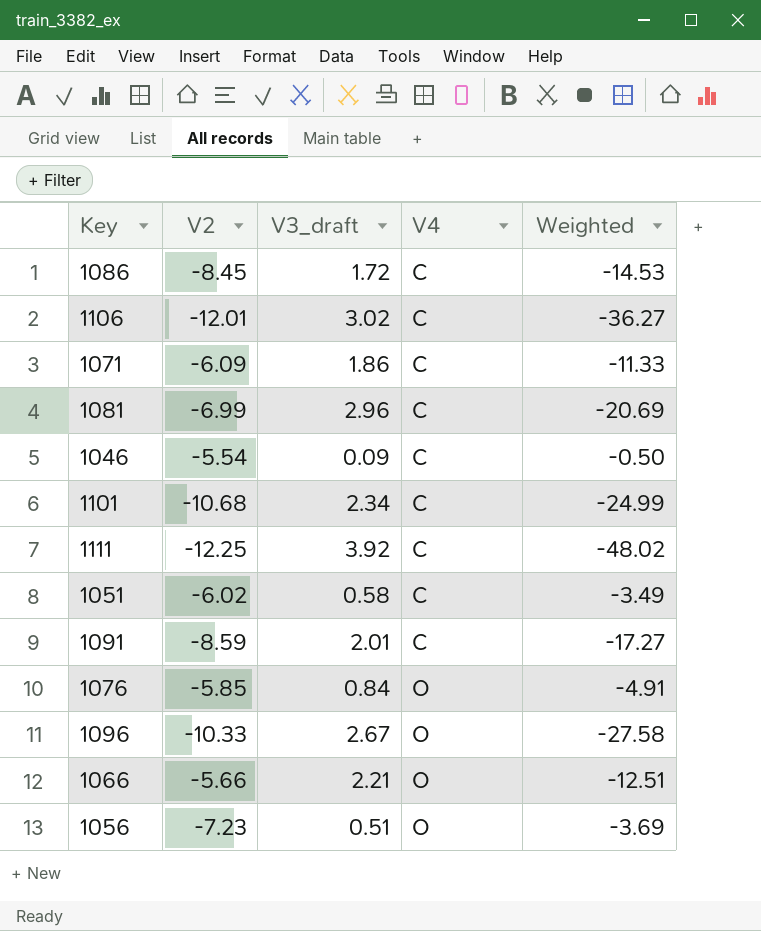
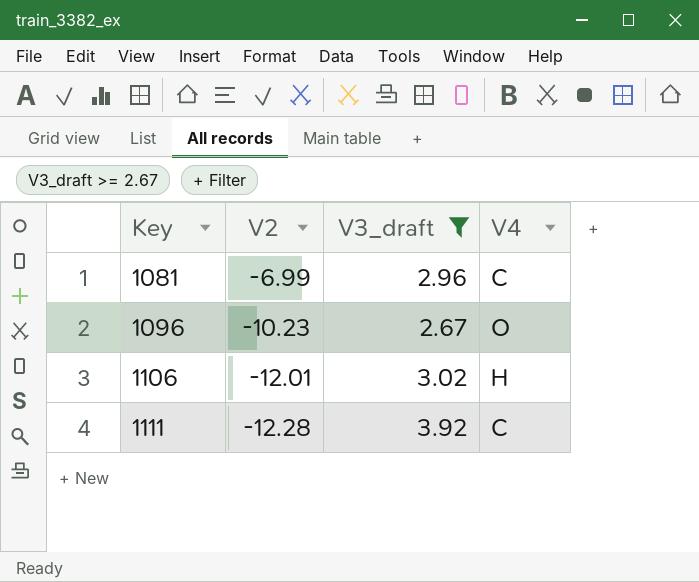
filter: none -> V3_draft >= 2.67
row order: V4 ascending -> Key ascending
column Weighted | formula: [V2] * [V3_draft] -> none
1096 | V2: -10.33 -> -10.23
1106 | V4: C -> H
1111 | V2: -12.25 -> -12.28

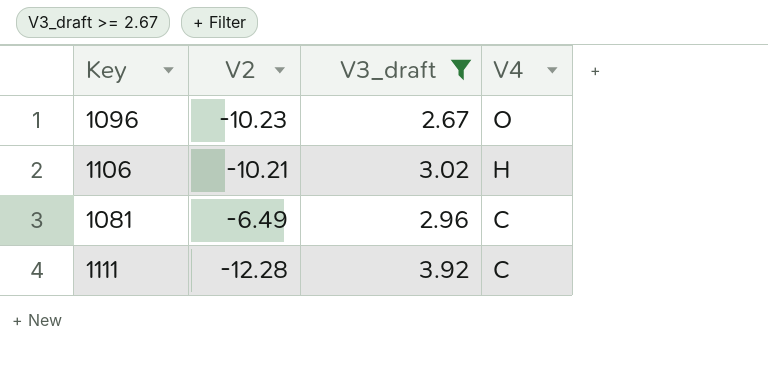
row order: Key ascending -> V4 descending
1106 | V2: -12.01 -> -10.21
1081 | V2: -6.99 -> -6.49

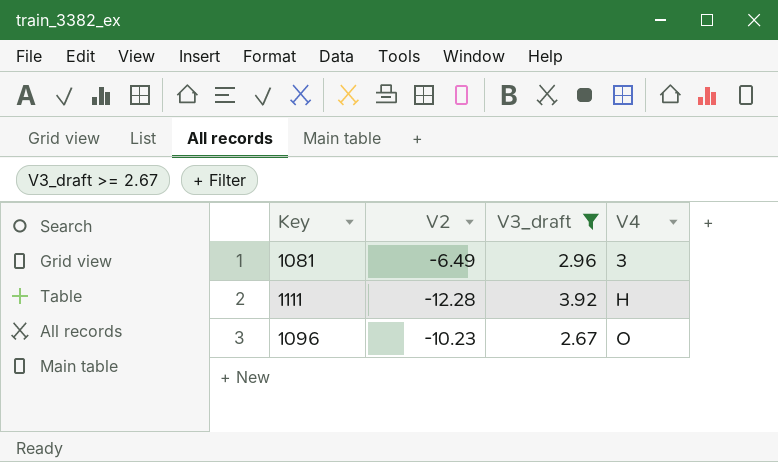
row order: V4 descending -> V4 ascending
row 1106: -10.21 | 3.02 | H -> none
1081 | V4: C -> 3
1111 | V4: C -> H

